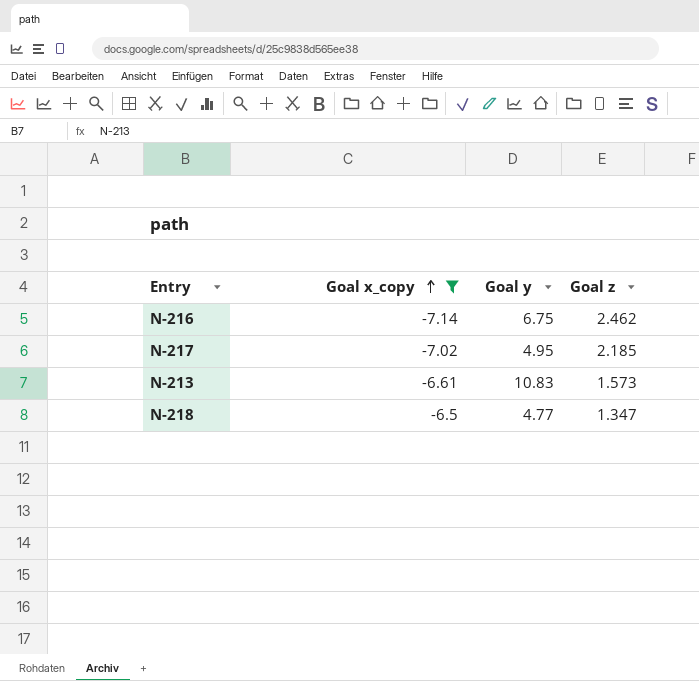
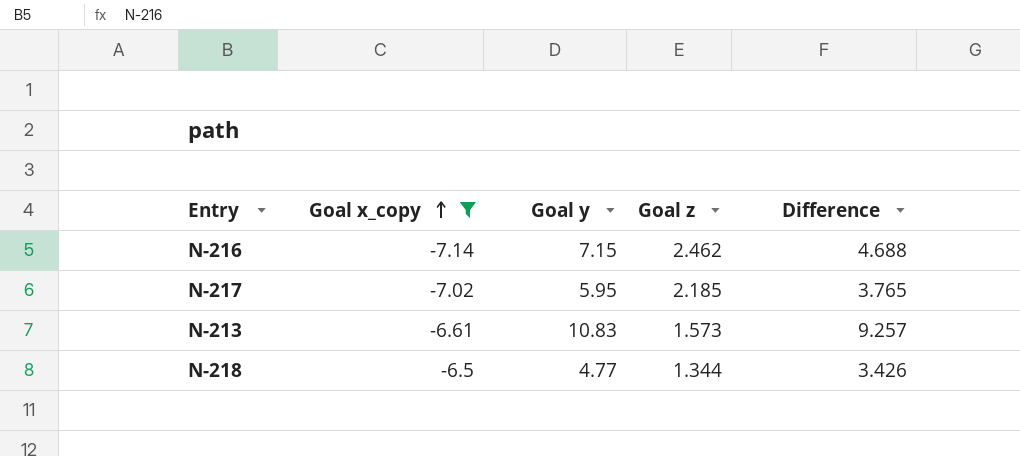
column Difference | formula: none -> [Goal y] - [Goal z]
N-216 | Goal y: 6.75 -> 7.15
N-217 | Goal y: 4.95 -> 5.95
N-218 | Goal z: 1.347 -> 1.344

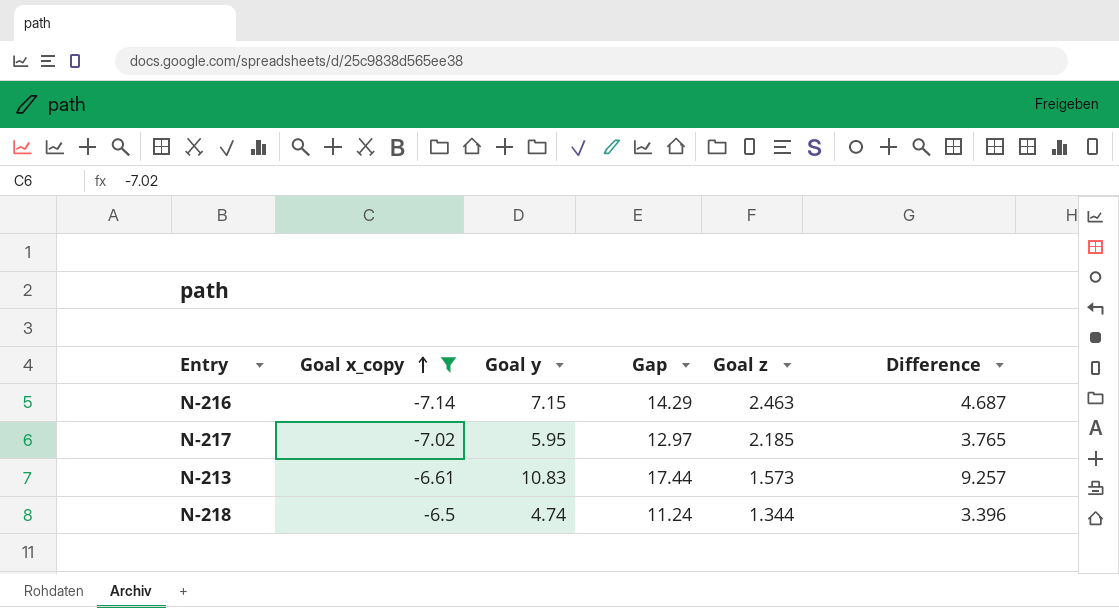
column Gap | formula: none -> [Goal y] - [Goal x_copy]
N-216 | Goal z: 2.462 -> 2.463
N-216 | Difference: 4.688 -> 4.687
N-218 | Goal y: 4.77 -> 4.74
N-218 | Difference: 3.426 -> 3.396

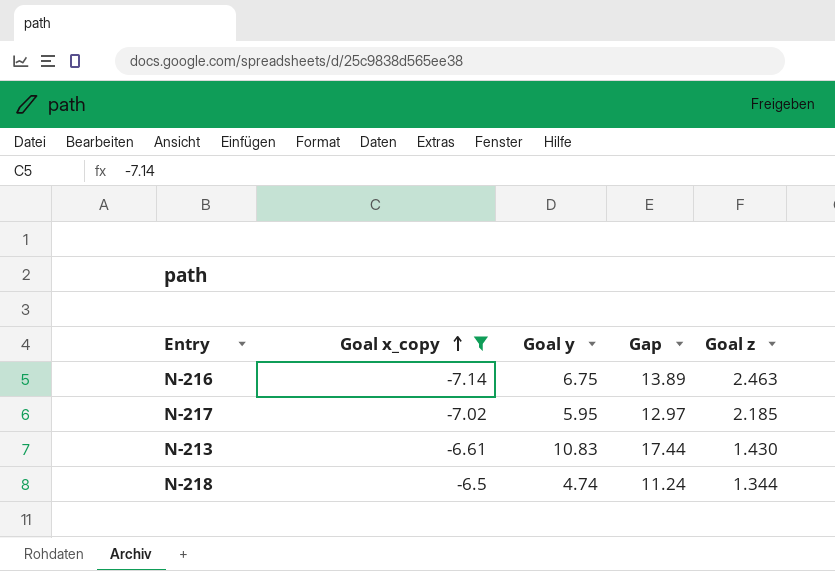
column Difference | formula: [Goal y] - [Goal z] -> none
N-216 | Goal y: 7.15 -> 6.75
N-216 | Gap: 14.29 -> 13.89
N-213 | Goal z: 1.573 -> 1.430

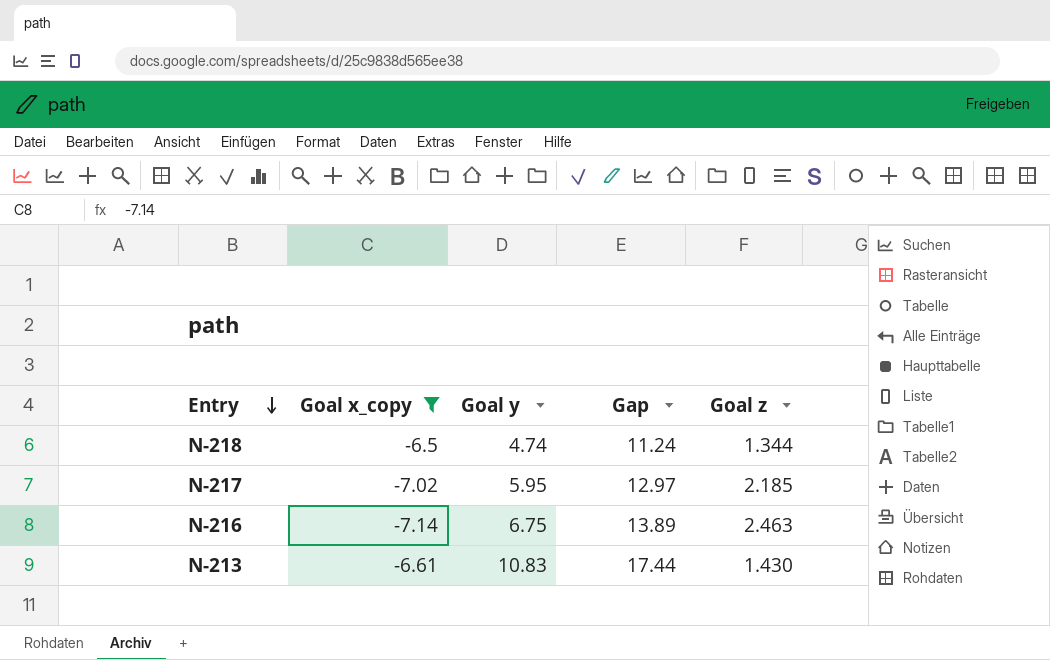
row order: Goal x_copy ascending -> Entry descending

